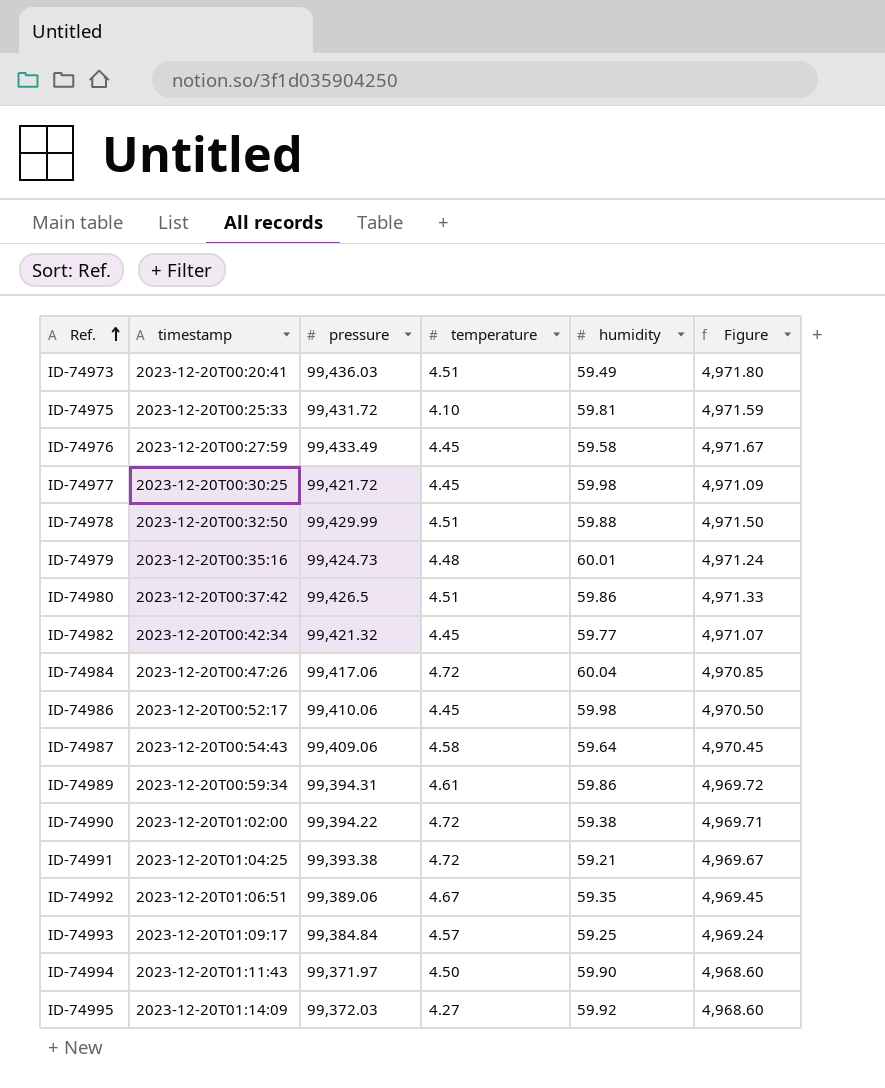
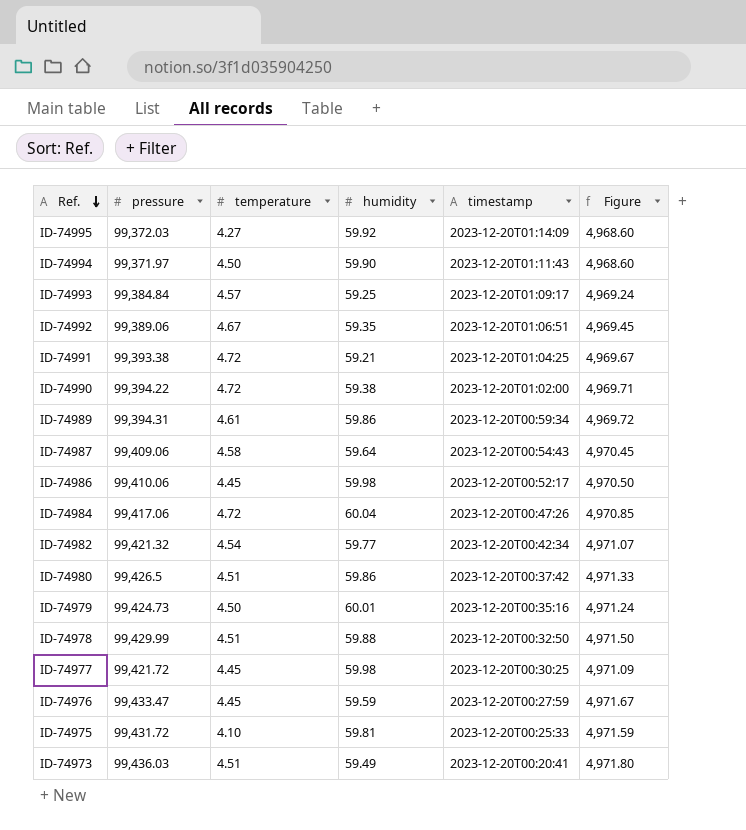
row order: Ref. ascending -> Ref. descending
column timestamp | position: 2 -> 5
ID-74982 | temperature: 4.45 -> 4.54
ID-74979 | temperature: 4.48 -> 4.50
ID-74976 | pressure: 99,433.49 -> 99,433.47
ID-74976 | humidity: 59.58 -> 59.59

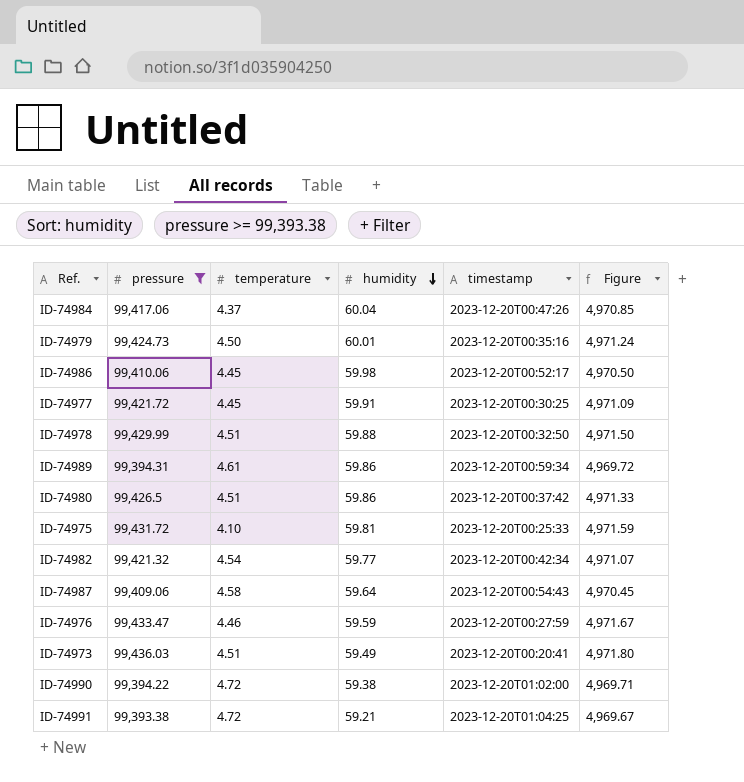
filter: none -> pressure >= 99,393.38
row order: Ref. descending -> humidity descending
ID-74984 | temperature: 4.72 -> 4.37
ID-74977 | humidity: 59.98 -> 59.91
ID-74976 | temperature: 4.45 -> 4.46

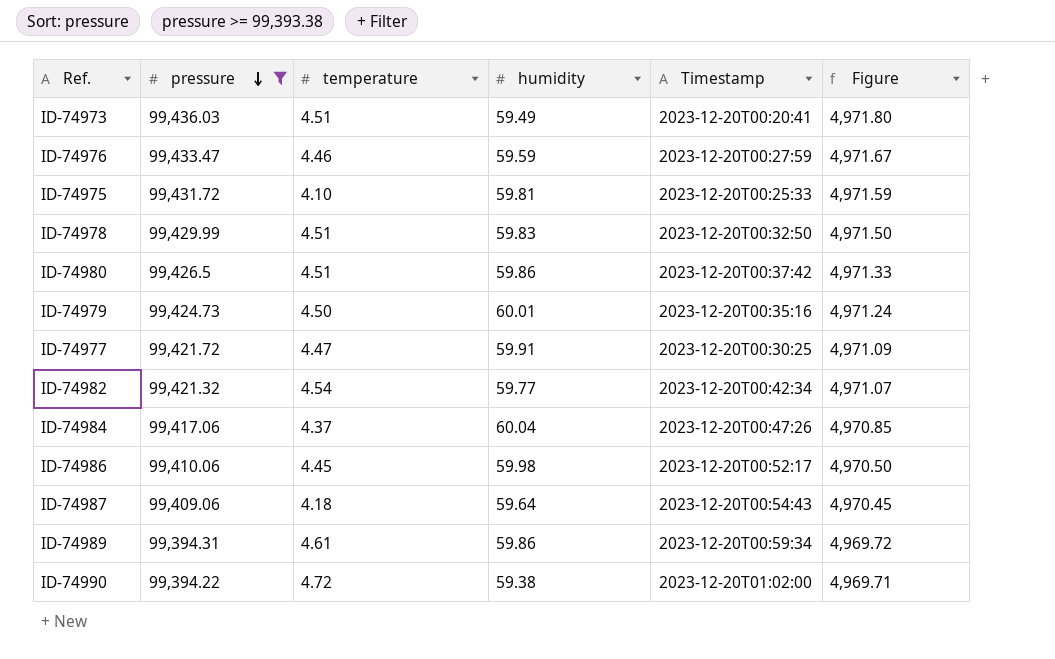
row order: humidity descending -> pressure descending
column name: timestamp -> Timestamp
row ID-74991: 99,393.38 | 4.72 | 59.21 | 2023-12-20T01:04:25 | 4,969.67 -> none
ID-74978 | humidity: 59.88 -> 59.83
ID-74977 | temperature: 4.45 -> 4.47
ID-74987 | temperature: 4.58 -> 4.18

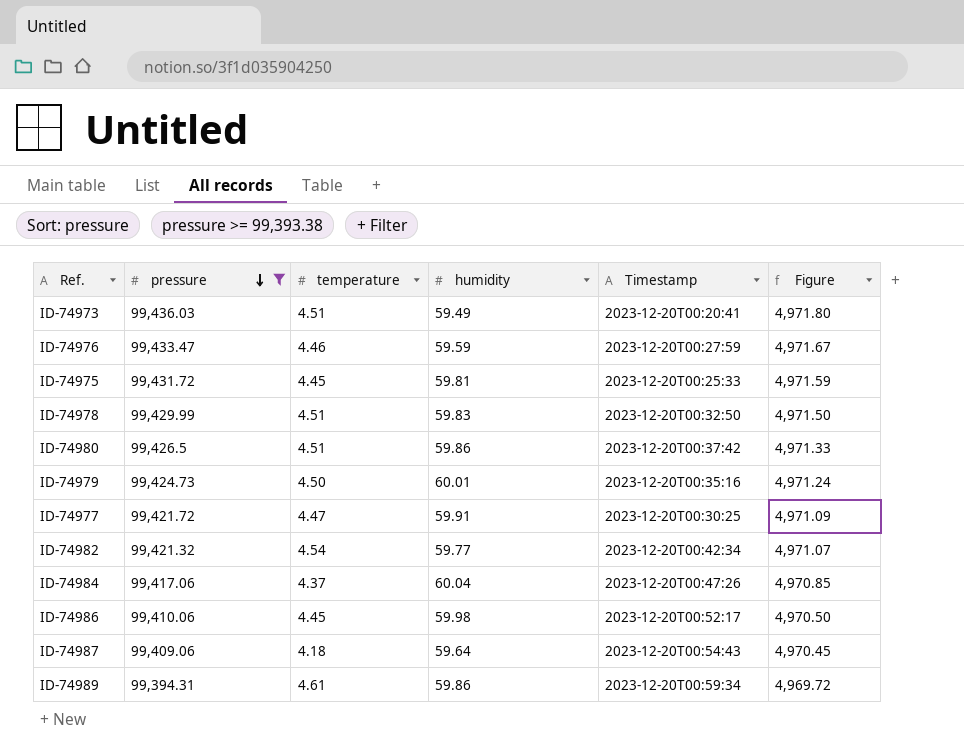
row ID-74990: 99,394.22 | 4.72 | 59.38 | 2023-12-20T01:02:00 | 4,969.71 -> none
ID-74975 | temperature: 4.10 -> 4.45

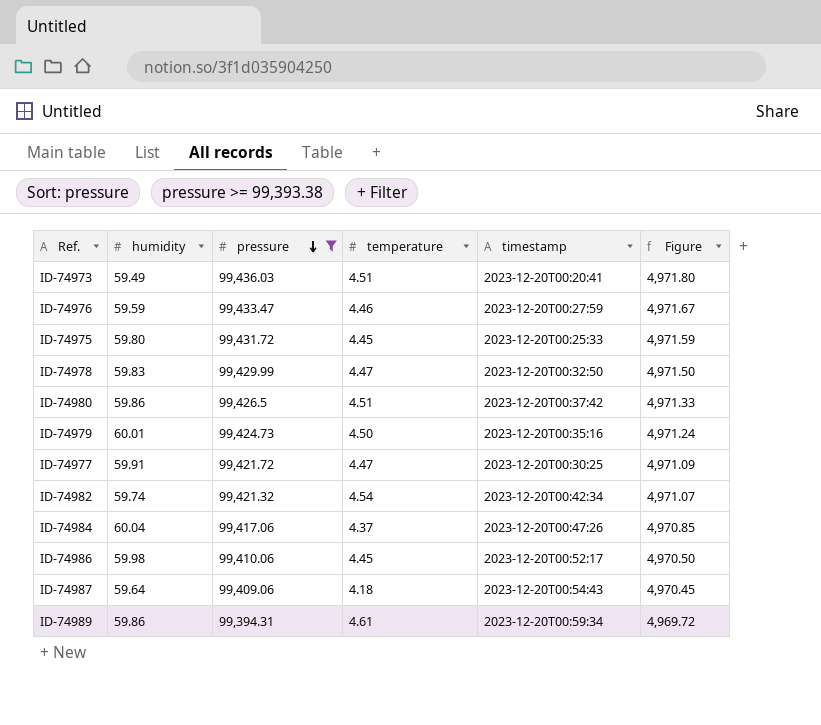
column humidity | position: 4 -> 2
column name: Timestamp -> timestamp
ID-74975 | humidity: 59.81 -> 59.80
ID-74978 | temperature: 4.51 -> 4.47
ID-74982 | humidity: 59.77 -> 59.74

